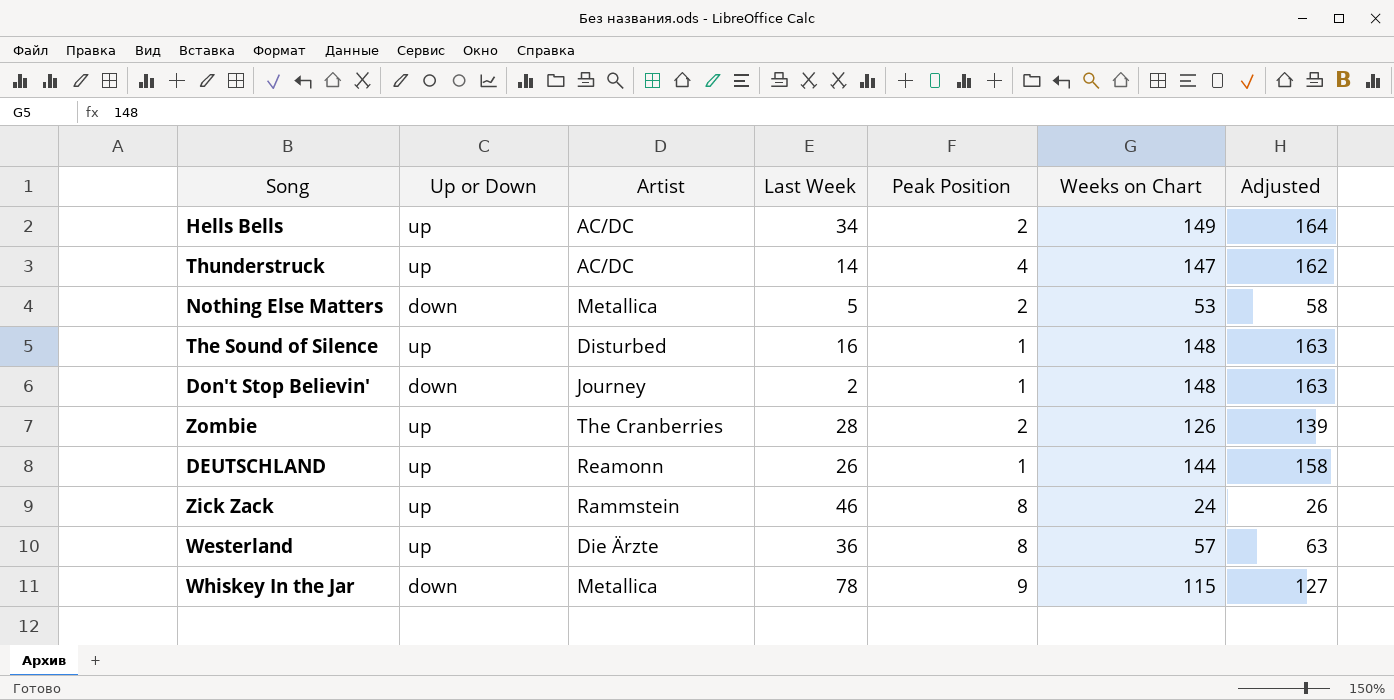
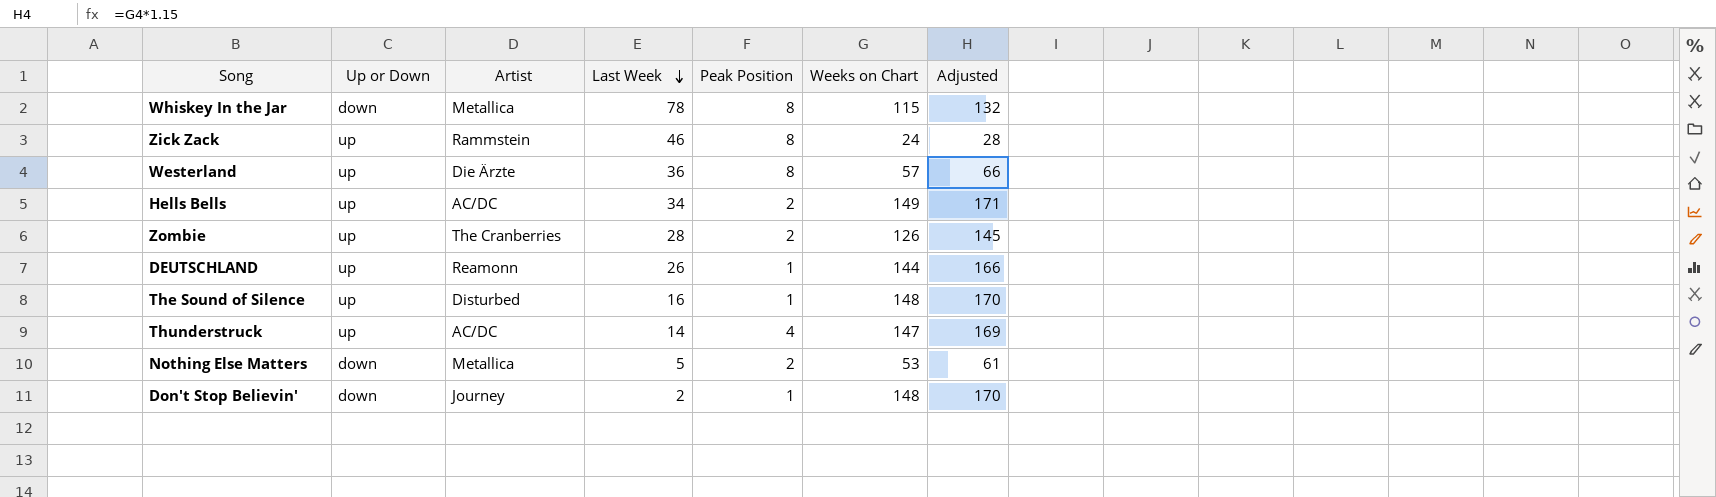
row order: none -> Last Week descending
column Adjusted | formula: [Weeks on Chart] * 1.1 -> [Weeks on Chart] * 1.15
Whiskey In the Jar | Peak Position: 9 -> 8

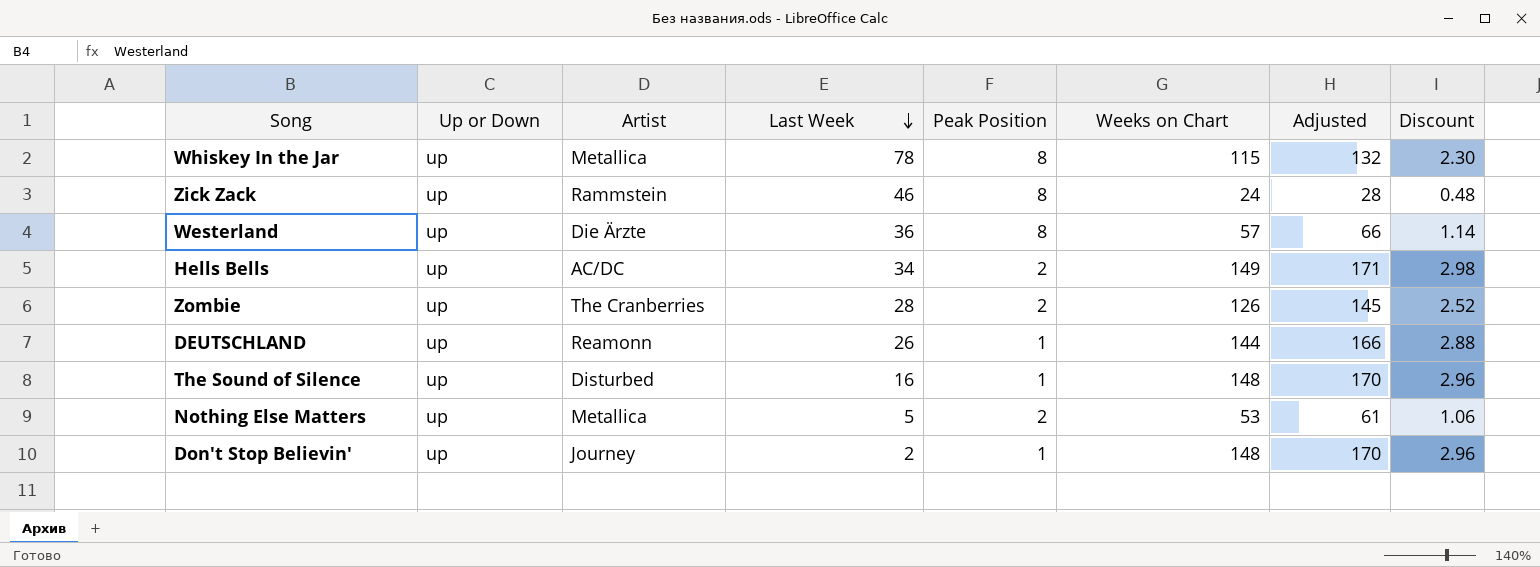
column Discount | formula: none -> [Weeks on Chart] * 0.02
row Thunderstruck: up | AC/DC | 14 | 4 | 147 | 169 -> none
Whiskey In the Jar | Up or Down: down -> up
Nothing Else Matters | Up or Down: down -> up
Don't Stop Believin' | Up or Down: down -> up

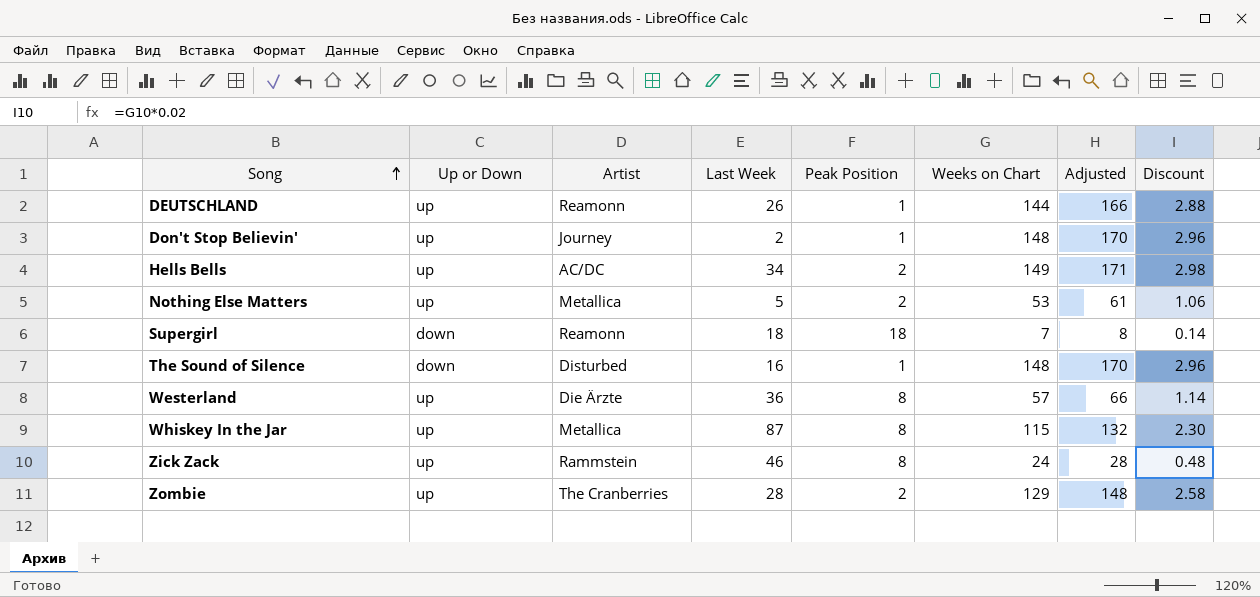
row order: Last Week descending -> Song ascending
row Supergirl: none -> down | Reamonn | 18 | 18 | 7 | 8 | 0.14
The Sound of Silence | Up or Down: up -> down
Whiskey In the Jar | Last Week: 78 -> 87
Zombie | Weeks on Chart: 126 -> 129
Zombie | Adjusted: 145 -> 148
Zombie | Discount: 2.52 -> 2.58

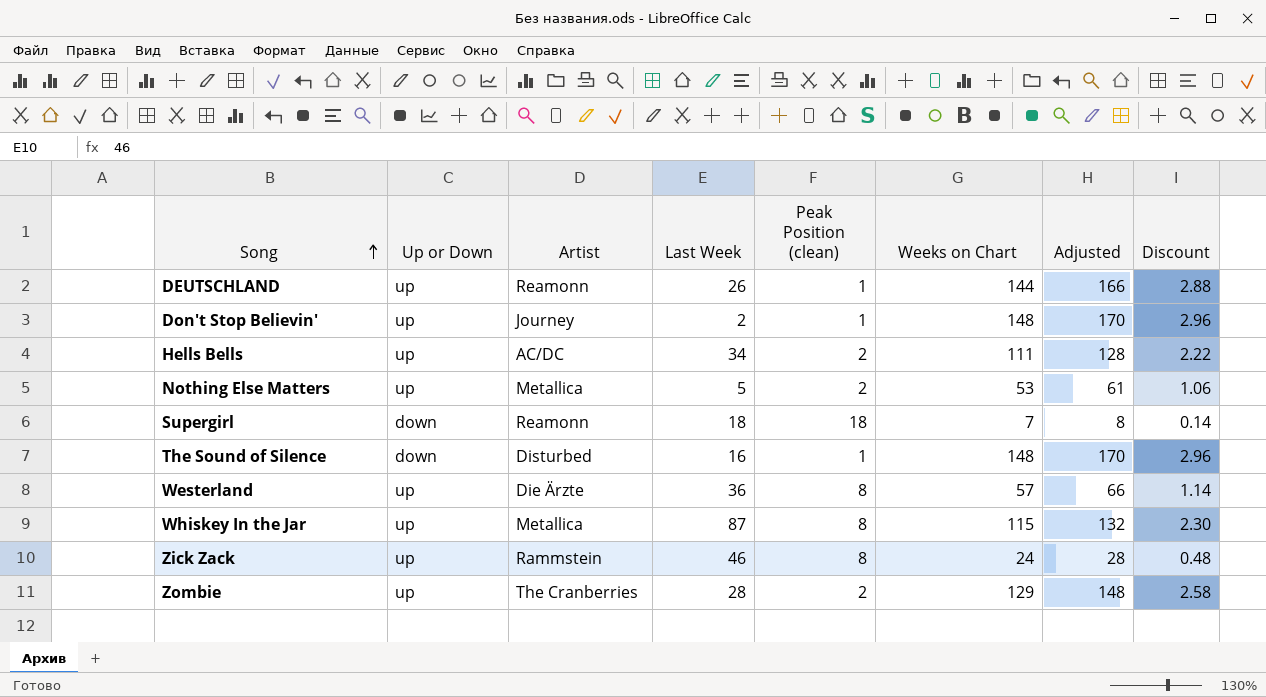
column name: Peak Position -> Peak Position (clean)
Hells Bells | Weeks on Chart: 149 -> 111
Hells Bells | Adjusted: 171 -> 128
Hells Bells | Discount: 2.98 -> 2.22

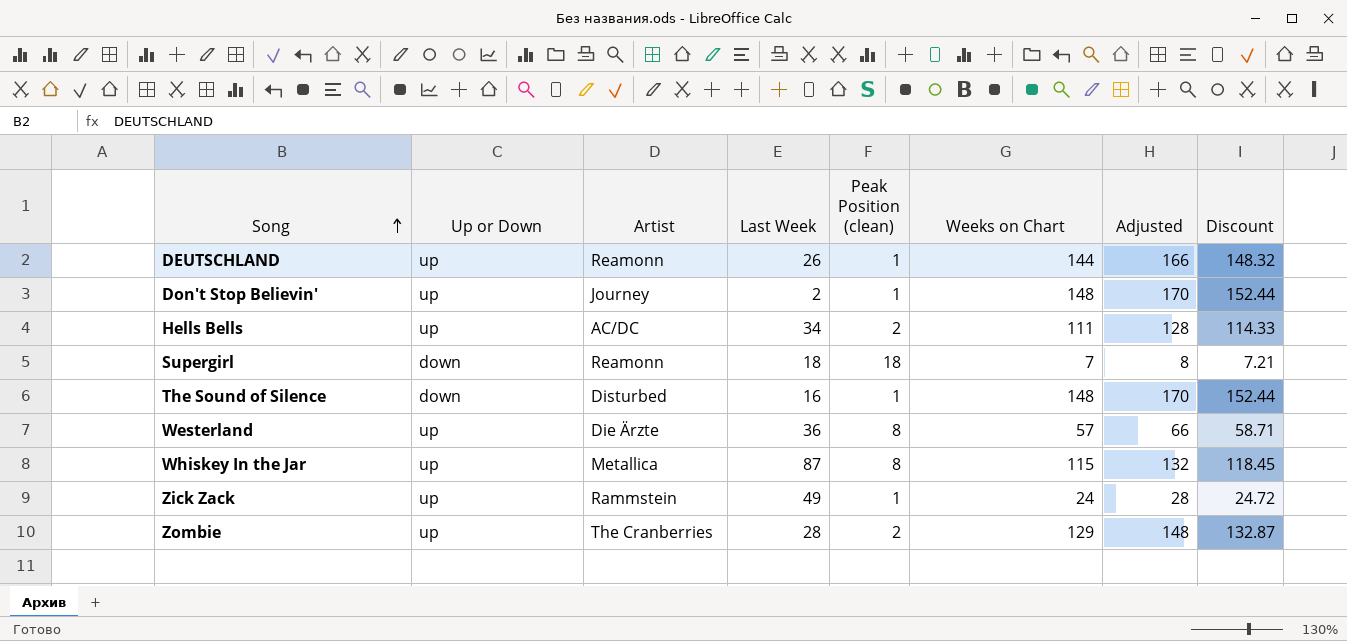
column Discount | formula: [Weeks on Chart] * 0.02 -> [Weeks on Chart] * 1.03
row Nothing Else Matters: up | Metallica | 5 | 2 | 53 | 61 | 1.06 -> none
Zick Zack | Last Week: 46 -> 49
Zick Zack | Peak Position (clean): 8 -> 1

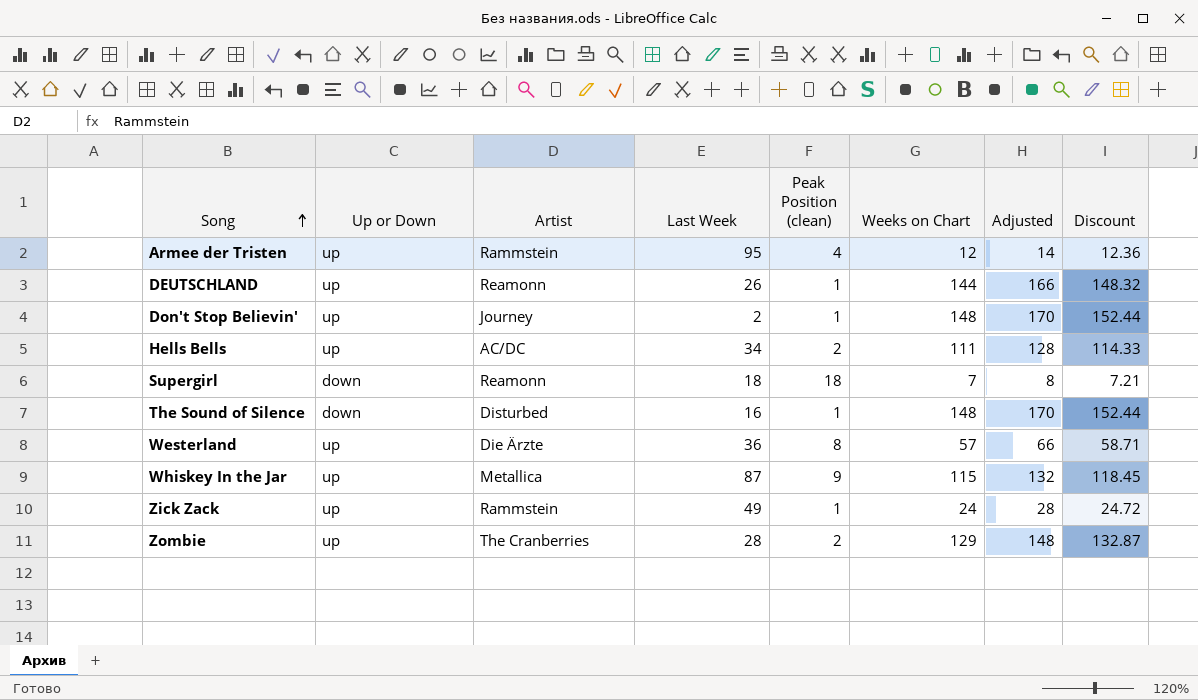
row Armee der Tristen: none -> up | Rammstein | 95 | 4 | 12 | 14 | 12.36
Whiskey In the Jar | Peak Position (clean): 8 -> 9

